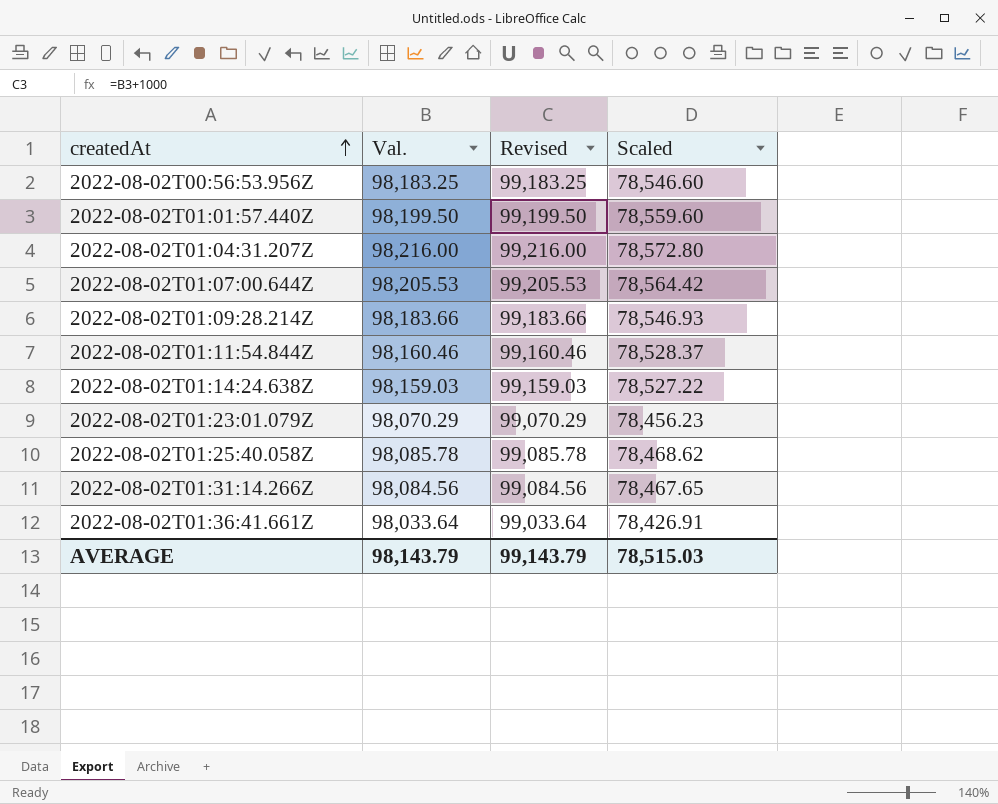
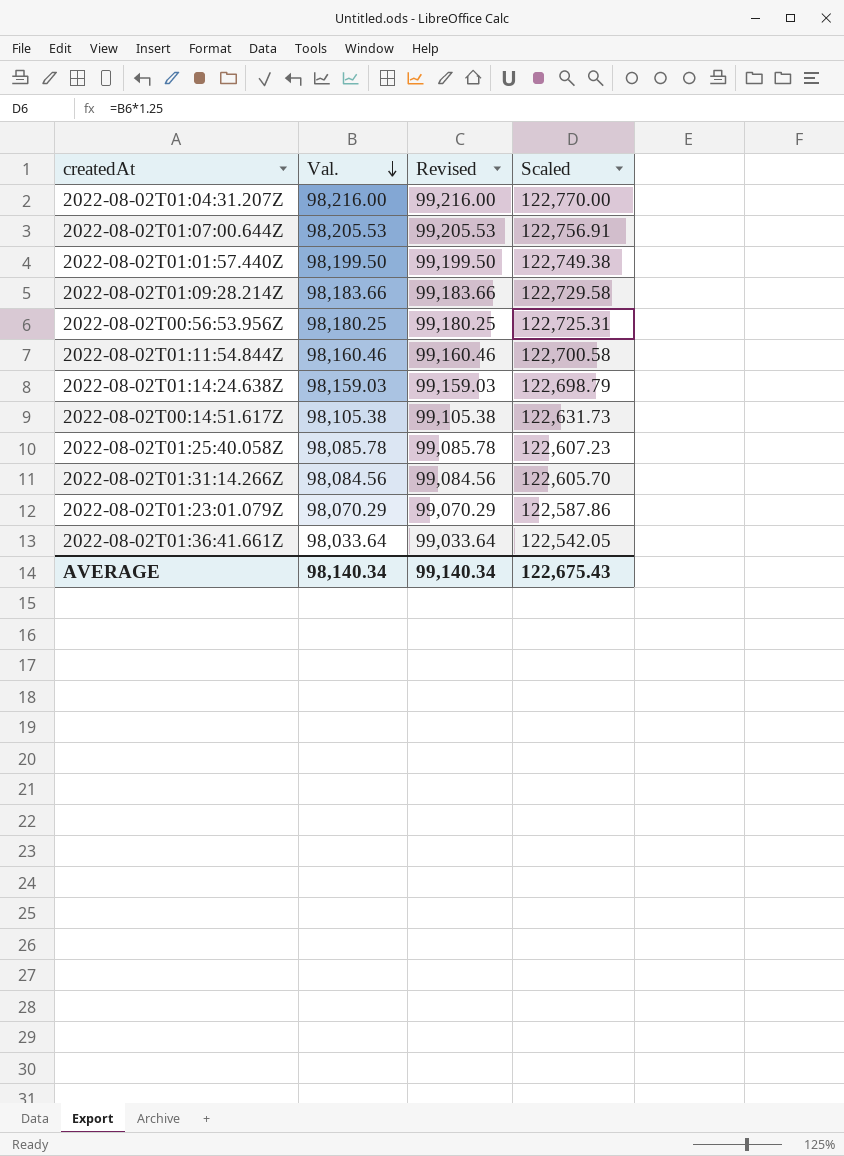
row order: createdAt ascending -> Val. descending
column Scaled | formula: [Val.] * 0.8 -> [Val.] * 1.25
2022-08-02T00:56:53.956Z | Val.: 98,183.25 -> 98,180.25
2022-08-02T00:56:53.956Z | Revised: 99,183.25 -> 99,180.25
row 2022-08-02T00:14:51.617Z: none -> 98,105.38 | 99,105.38 | 122,631.73
AVERAGE | Val.: 98,143.79 -> 98,140.34
AVERAGE | Revised: 99,143.79 -> 99,140.34
AVERAGE | Scaled: 78,515.03 -> 122,675.43

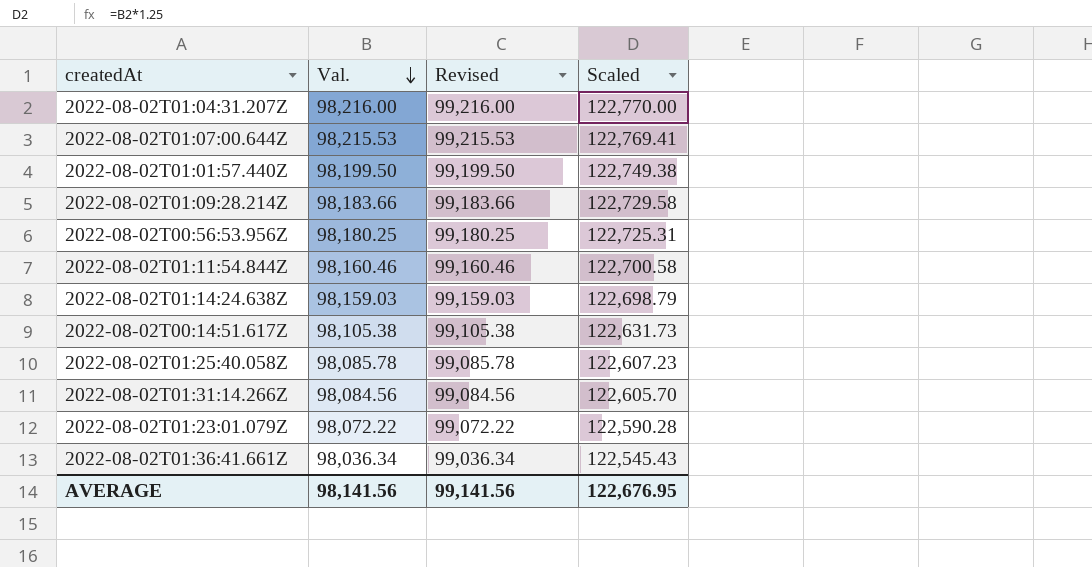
2022-08-02T01:07:00.644Z | Val.: 98,205.53 -> 98,215.53
2022-08-02T01:07:00.644Z | Revised: 99,205.53 -> 99,215.53
2022-08-02T01:07:00.644Z | Scaled: 122,756.91 -> 122,769.41
2022-08-02T01:23:01.079Z | Val.: 98,070.29 -> 98,072.22
2022-08-02T01:23:01.079Z | Revised: 99,070.29 -> 99,072.22
2022-08-02T01:23:01.079Z | Scaled: 122,587.86 -> 122,590.28
2022-08-02T01:36:41.661Z | Val.: 98,033.64 -> 98,036.34
2022-08-02T01:36:41.661Z | Revised: 99,033.64 -> 99,036.34
2022-08-02T01:36:41.661Z | Scaled: 122,542.05 -> 122,545.43
AVERAGE | Val.: 98,140.34 -> 98,141.56
AVERAGE | Revised: 99,140.34 -> 99,141.56
AVERAGE | Scaled: 122,675.43 -> 122,676.95

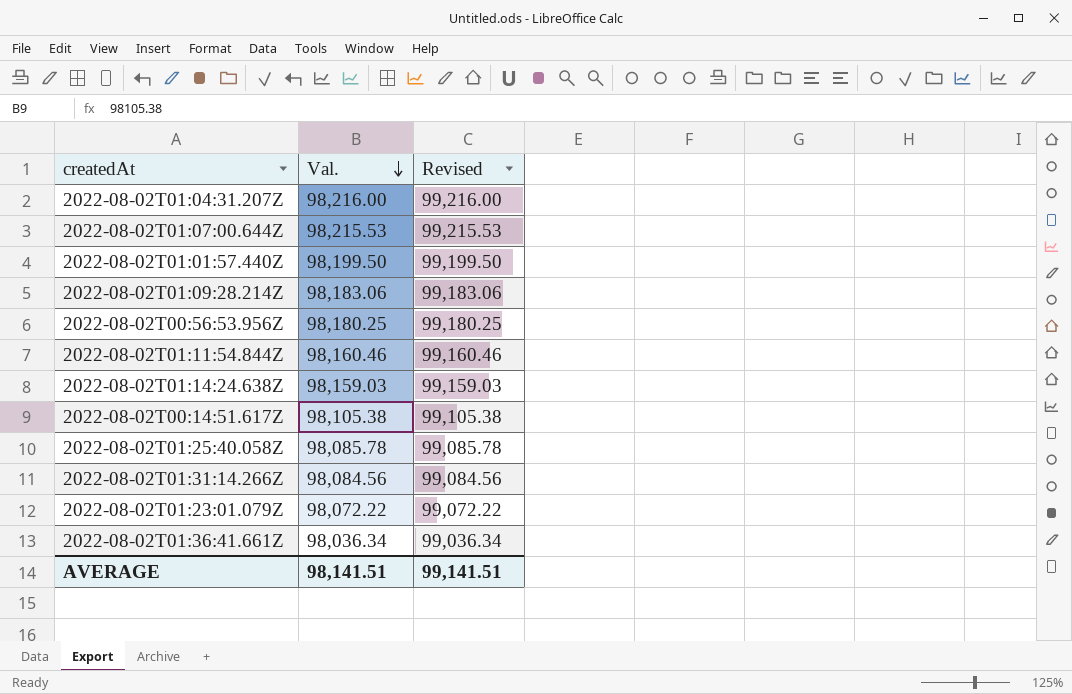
column Scaled | formula: [Val.] * 1.25 -> none
2022-08-02T01:09:28.214Z | Val.: 98,183.66 -> 98,183.06
2022-08-02T01:09:28.214Z | Revised: 99,183.66 -> 99,183.06
AVERAGE | Val.: 98,141.56 -> 98,141.51
AVERAGE | Revised: 99,141.56 -> 99,141.51

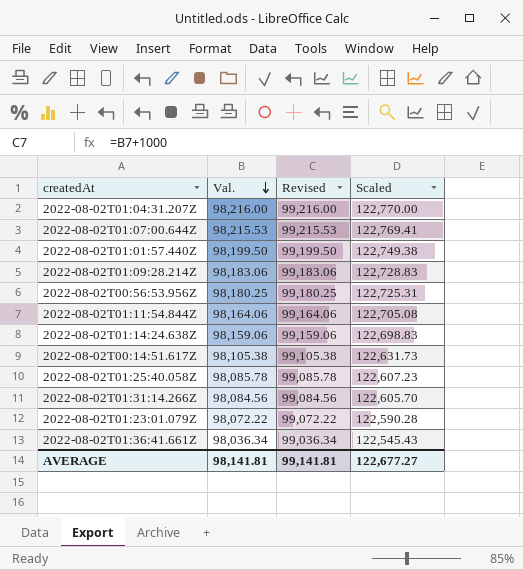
column Scaled | formula: none -> [Val.] * 1.25
2022-08-02T01:11:54.844Z | Val.: 98,160.46 -> 98,164.06
2022-08-02T01:11:54.844Z | Revised: 99,160.46 -> 99,164.06
2022-08-02T01:14:24.638Z | Val.: 98,159.03 -> 98,159.06
2022-08-02T01:14:24.638Z | Revised: 99,159.03 -> 99,159.06
AVERAGE | Val.: 98,141.51 -> 98,141.81
AVERAGE | Revised: 99,141.51 -> 99,141.81

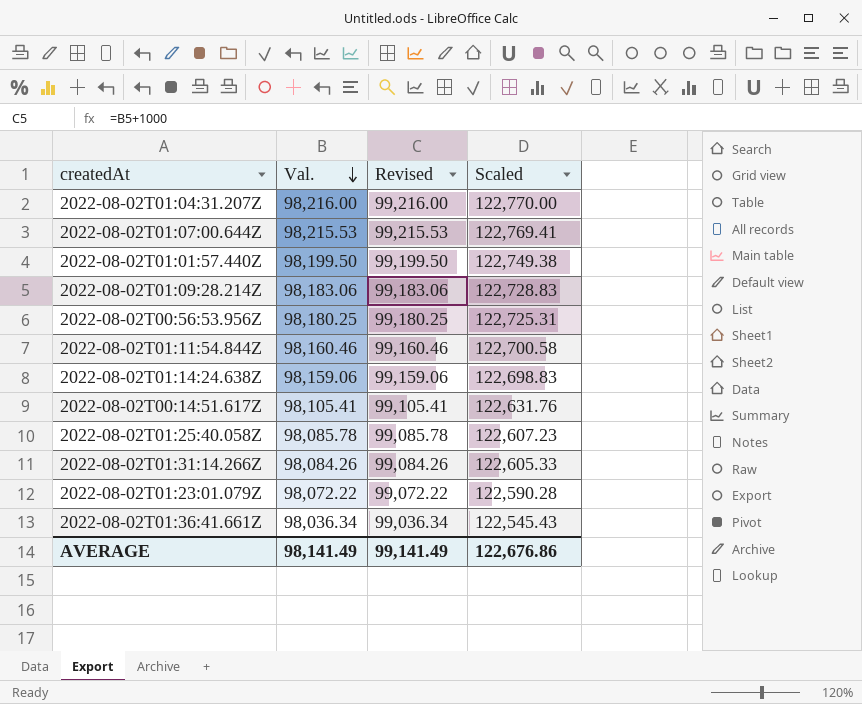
2022-08-02T01:11:54.844Z | Val.: 98,164.06 -> 98,160.46
2022-08-02T01:11:54.844Z | Revised: 99,164.06 -> 99,160.46
2022-08-02T01:11:54.844Z | Scaled: 122,705.08 -> 122,700.58
2022-08-02T00:14:51.617Z | Val.: 98,105.38 -> 98,105.41
2022-08-02T00:14:51.617Z | Revised: 99,105.38 -> 99,105.41
2022-08-02T00:14:51.617Z | Scaled: 122,631.73 -> 122,631.76
2022-08-02T01:31:14.266Z | Val.: 98,084.56 -> 98,084.26
2022-08-02T01:31:14.266Z | Revised: 99,084.56 -> 99,084.26
2022-08-02T01:31:14.266Z | Scaled: 122,605.70 -> 122,605.33
AVERAGE | Val.: 98,141.81 -> 98,141.49
AVERAGE | Revised: 99,141.81 -> 99,141.49
AVERAGE | Scaled: 122,677.27 -> 122,676.86

